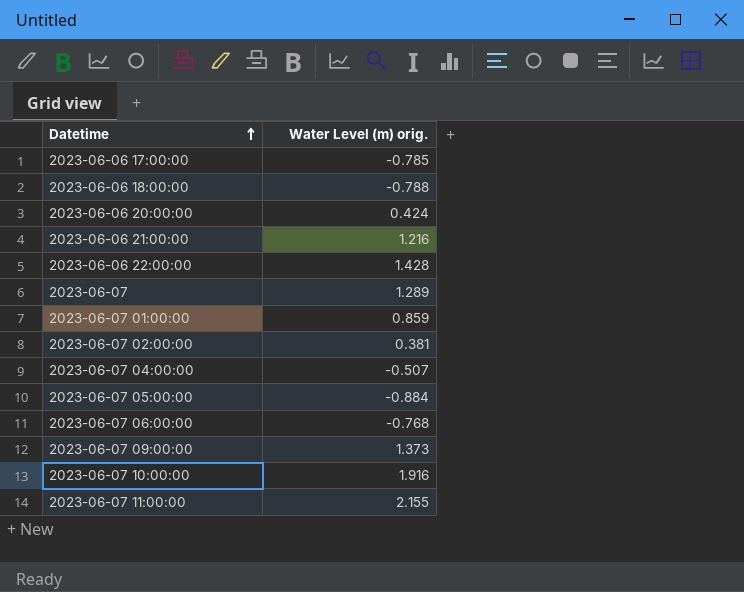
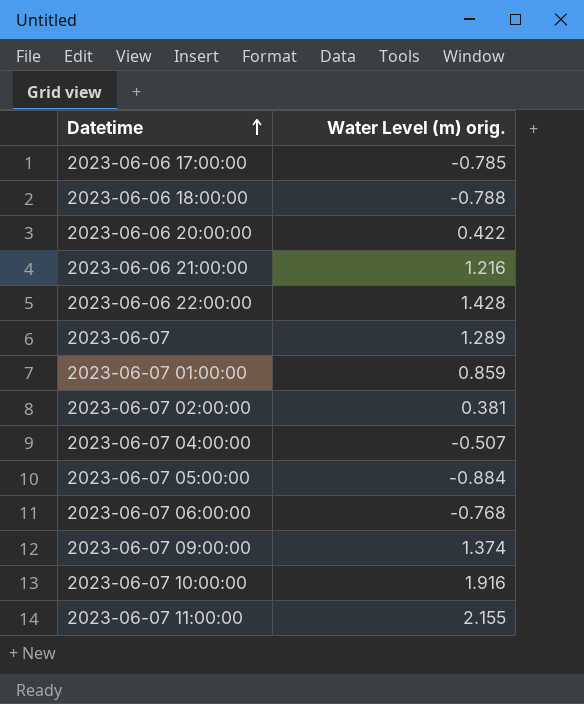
2023-06-06 20:00:00 | Water Level (m) orig.: 0.424 -> 0.422
2023-06-07 09:00:00 | Water Level (m) orig.: 1.373 -> 1.374

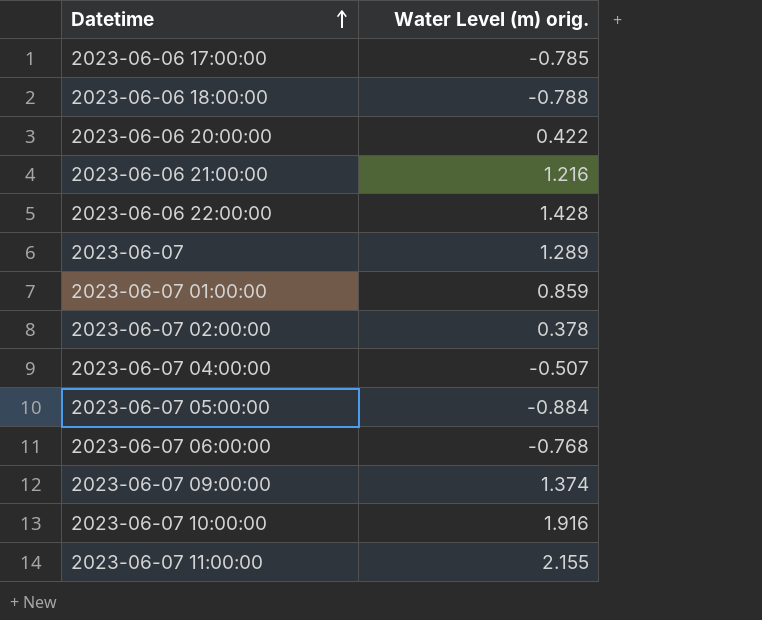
2023-06-07 02:00:00 | Water Level (m) orig.: 0.381 -> 0.378

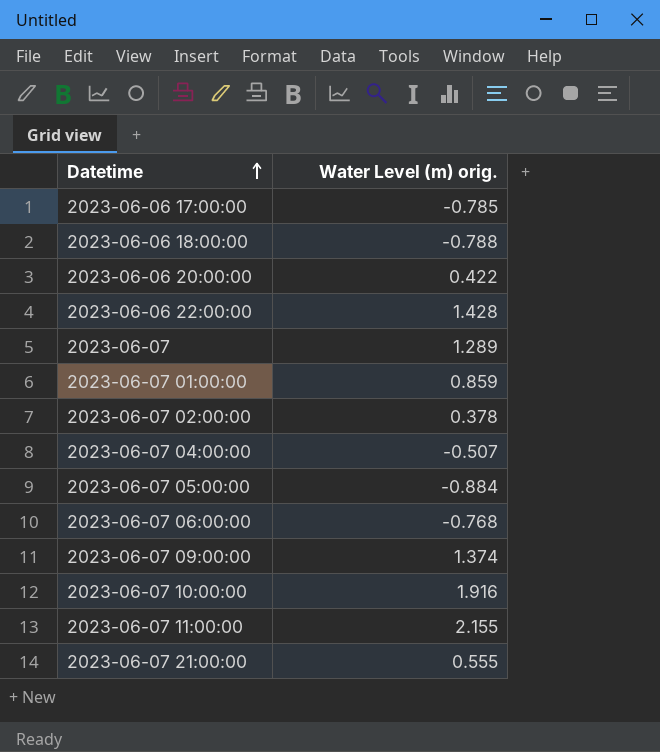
row 2023-06-06 21:00:00: 1.216 -> none
row 2023-06-07 21:00:00: none -> 0.555

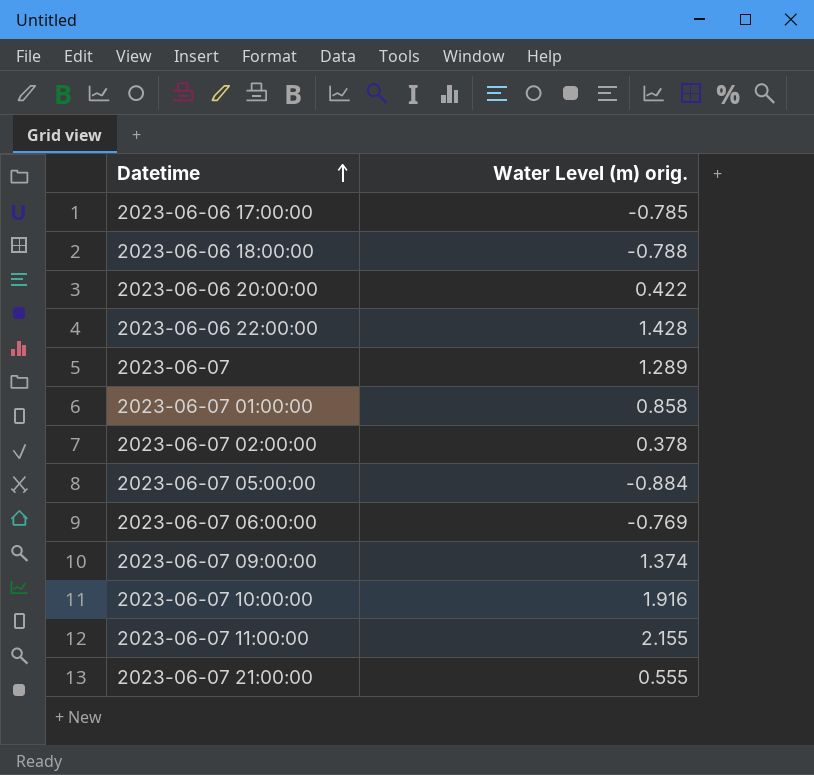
row 2023-06-07 04:00:00: -0.507 -> none
2023-06-07 01:00:00 | Water Level (m) orig.: 0.859 -> 0.858
2023-06-07 06:00:00 | Water Level (m) orig.: -0.768 -> -0.769

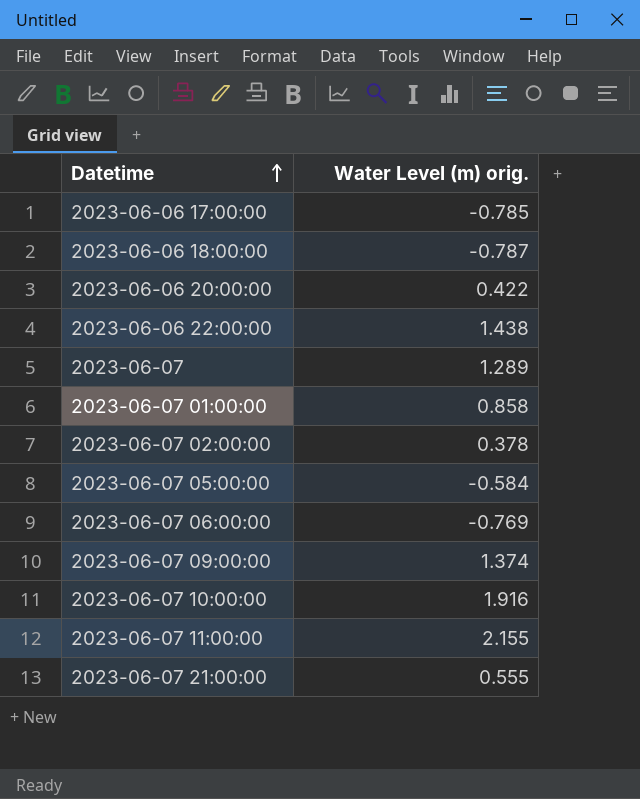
2023-06-06 18:00:00 | Water Level (m) orig.: -0.788 -> -0.787
2023-06-06 22:00:00 | Water Level (m) orig.: 1.428 -> 1.438
2023-06-07 05:00:00 | Water Level (m) orig.: -0.884 -> -0.584

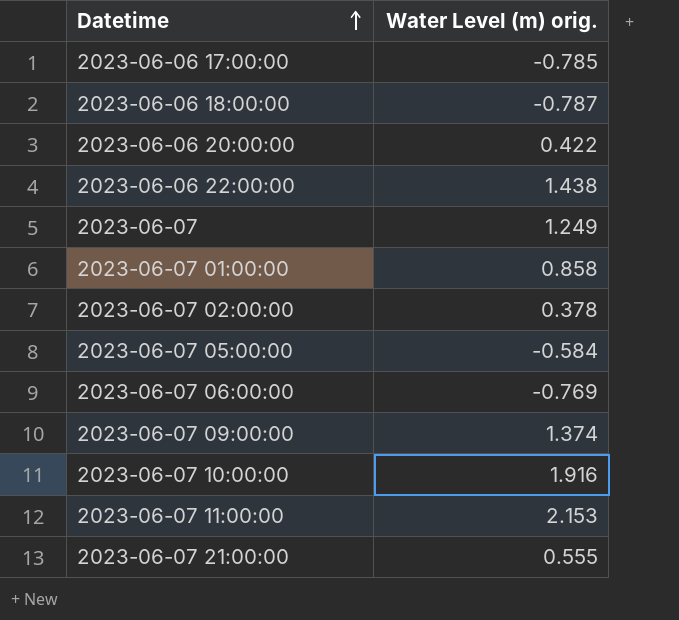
2023-06-07 | Water Level (m) orig.: 1.289 -> 1.249
2023-06-07 11:00:00 | Water Level (m) orig.: 2.155 -> 2.153

